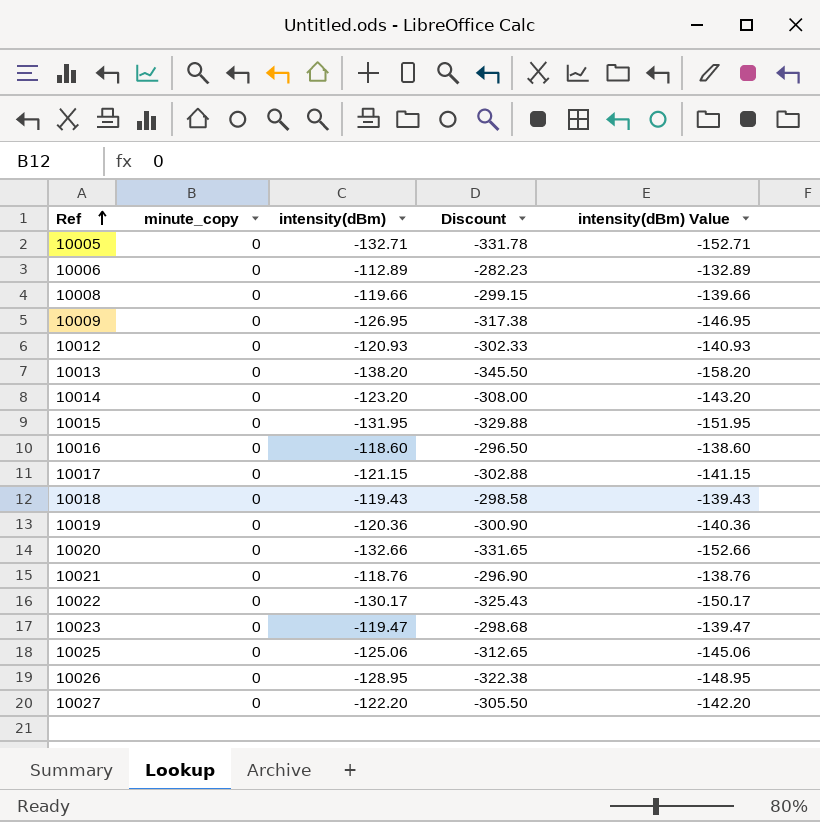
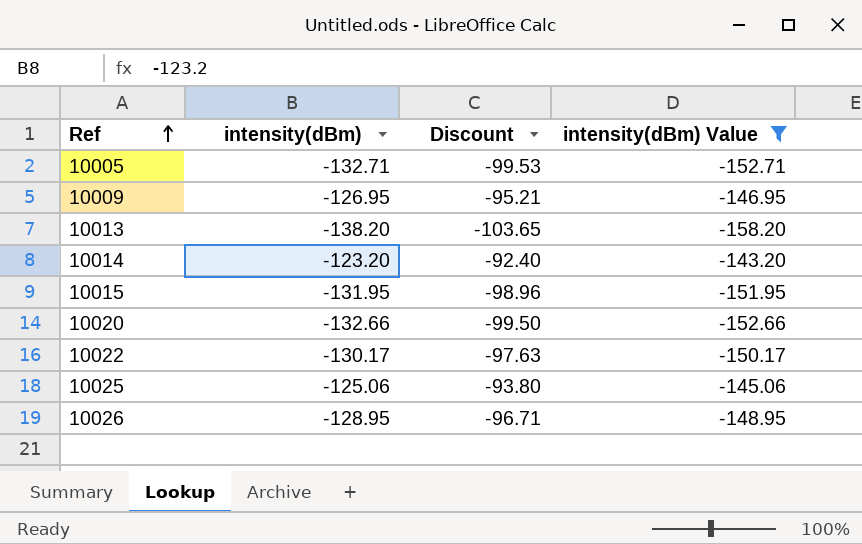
filter: none -> intensity(dBm) Value <= -143.20
column minute_copy | position: 2 -> none
column Discount | formula: [intensity(dBm)] * 2.5 -> [intensity(dBm)] * 0.75

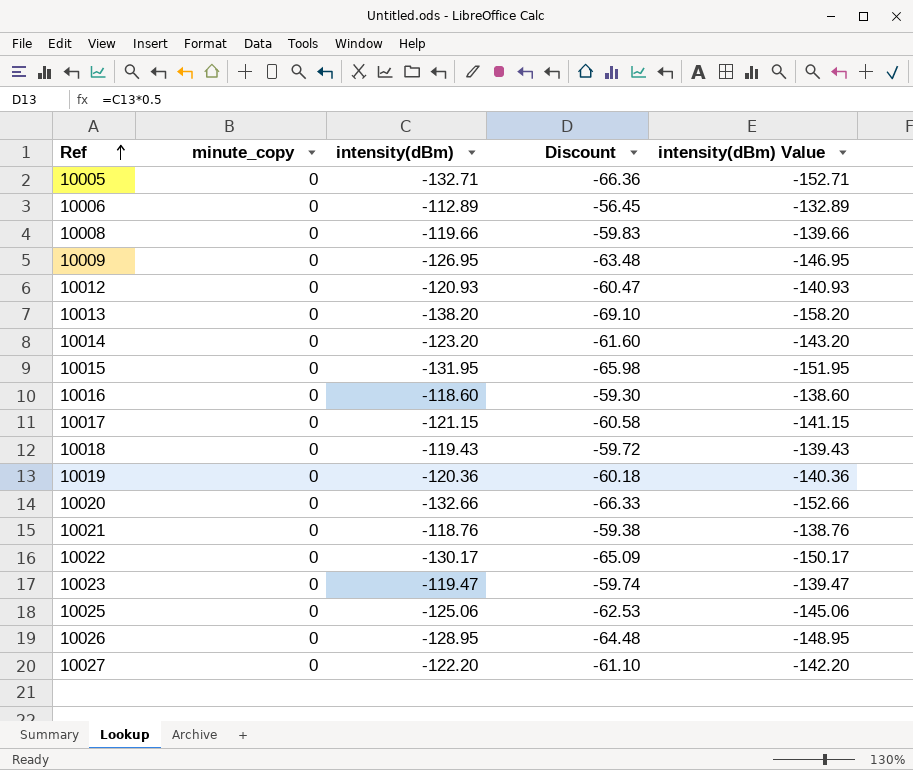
filter: intensity(dBm) Value <= -143.20 -> none
column minute_copy | position: none -> 2
column Discount | formula: [intensity(dBm)] * 0.75 -> [intensity(dBm)] * 0.5

